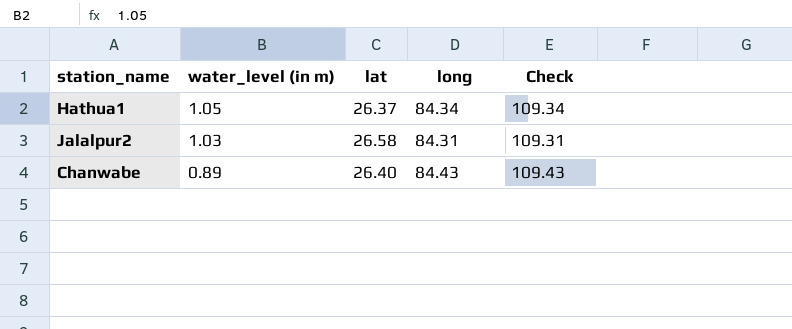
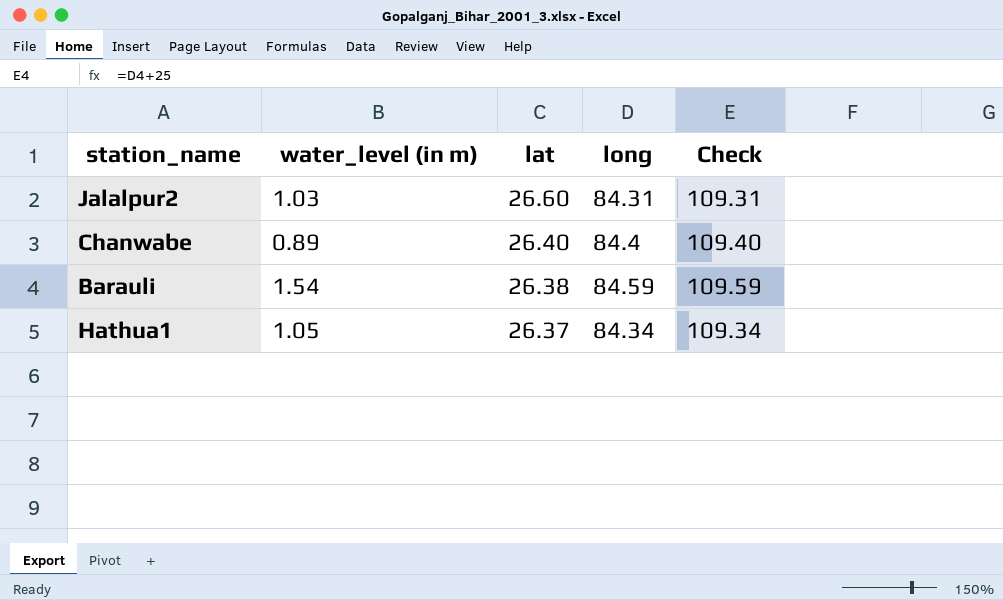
row order: water_level (in m) descending -> lat descending
Jalalpur2 | lat: 26.58 -> 26.60
Chanwabe | long: 84.43 -> 84.4
Chanwabe | Check: 109.43 -> 109.40
row Barauli: none -> 1.54 | 26.38 | 84.59 | 109.59

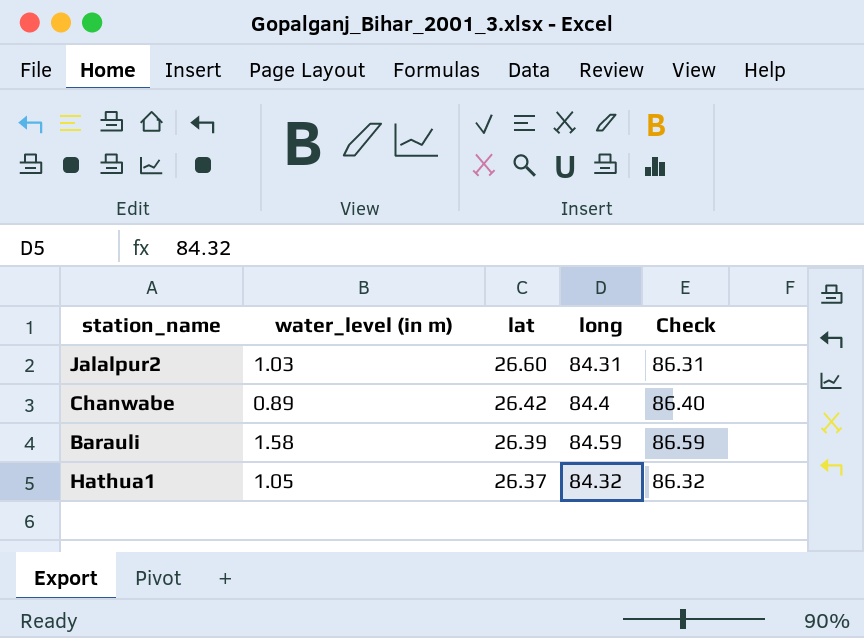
column Check | formula: [long] + 25 -> [long] + 2
Chanwabe | lat: 26.40 -> 26.42
Barauli | water_level (in m): 1.54 -> 1.58
Barauli | lat: 26.38 -> 26.39
Hathua1 | long: 84.34 -> 84.32

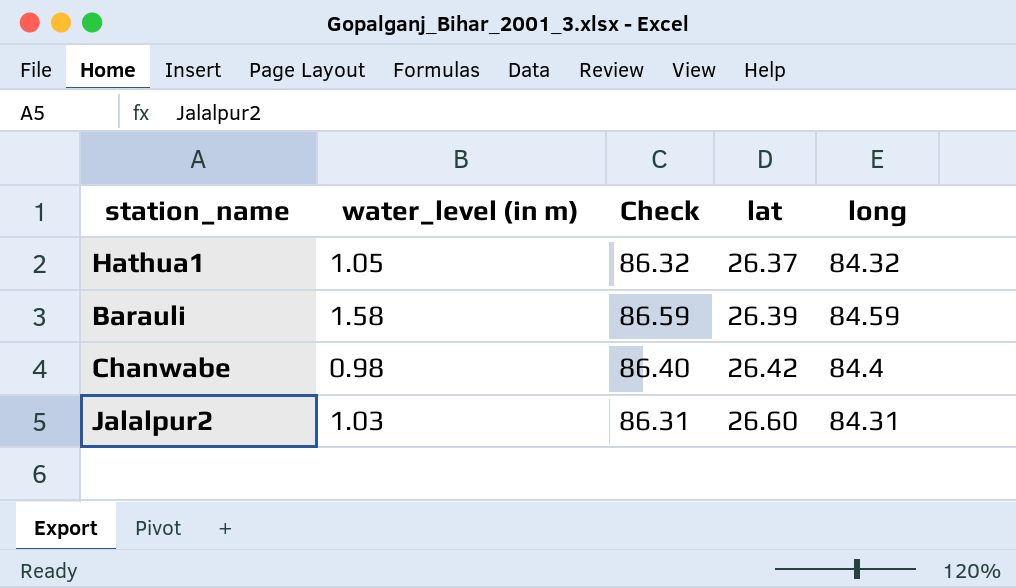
row order: lat descending -> lat ascending
column Check | position: 5 -> 3
Chanwabe | water_level (in m): 0.89 -> 0.98

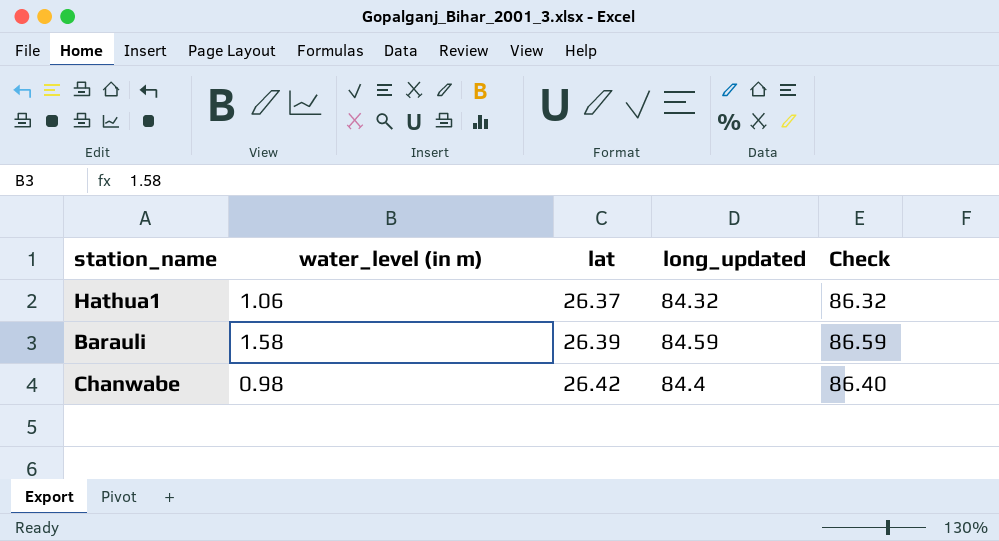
column name: long -> long_updated
column Check | position: 3 -> 5
row Jalalpur2: 1.03 | 86.31 | 26.60 | 84.31 -> none
Hathua1 | water_level (in m): 1.05 -> 1.06

